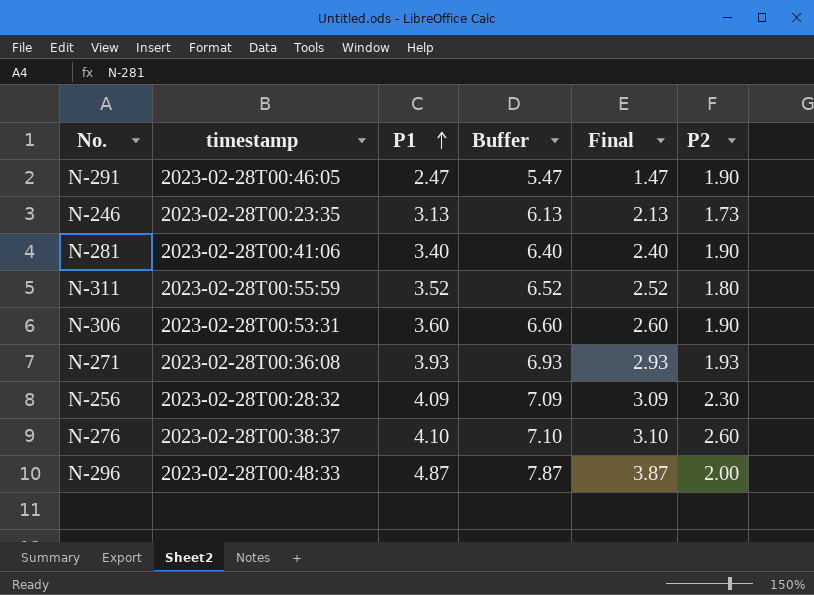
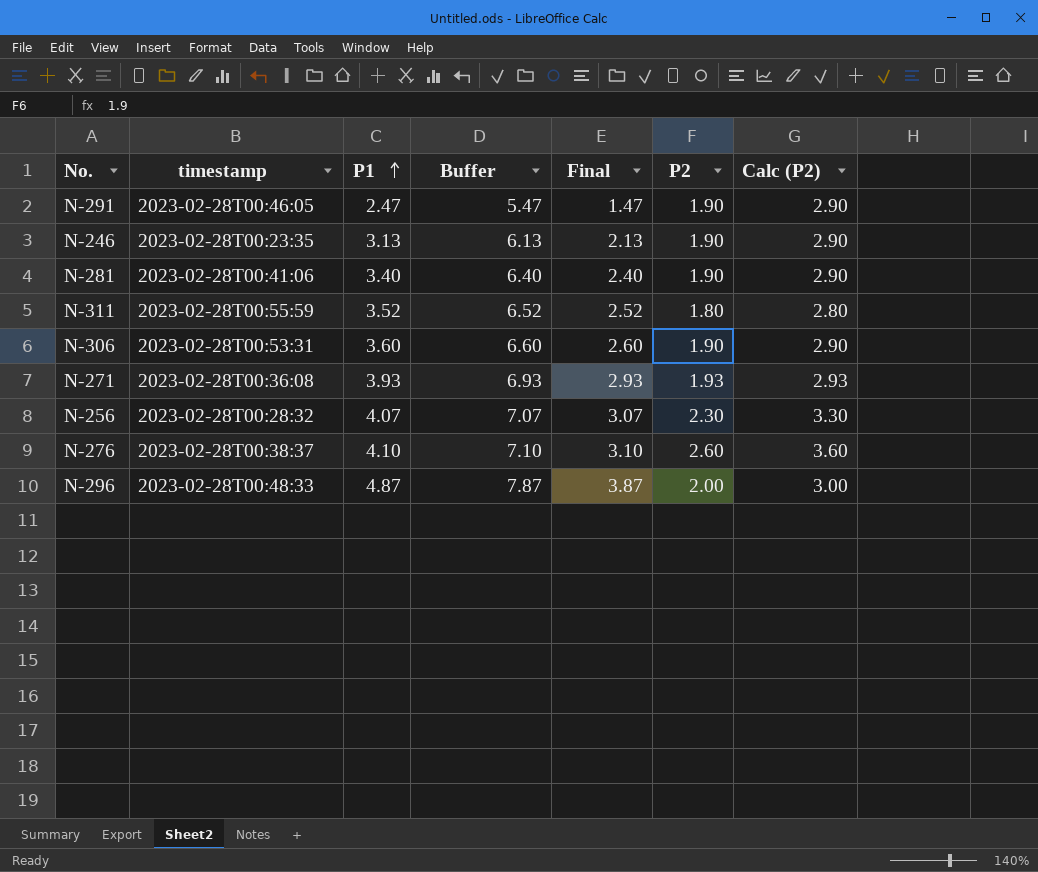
column Calc (P2) | formula: none -> [P2] + 1
N-246 | P2: 1.73 -> 1.90
N-256 | P1: 4.09 -> 4.07
N-256 | Buffer: 7.09 -> 7.07
N-256 | Final: 3.09 -> 3.07

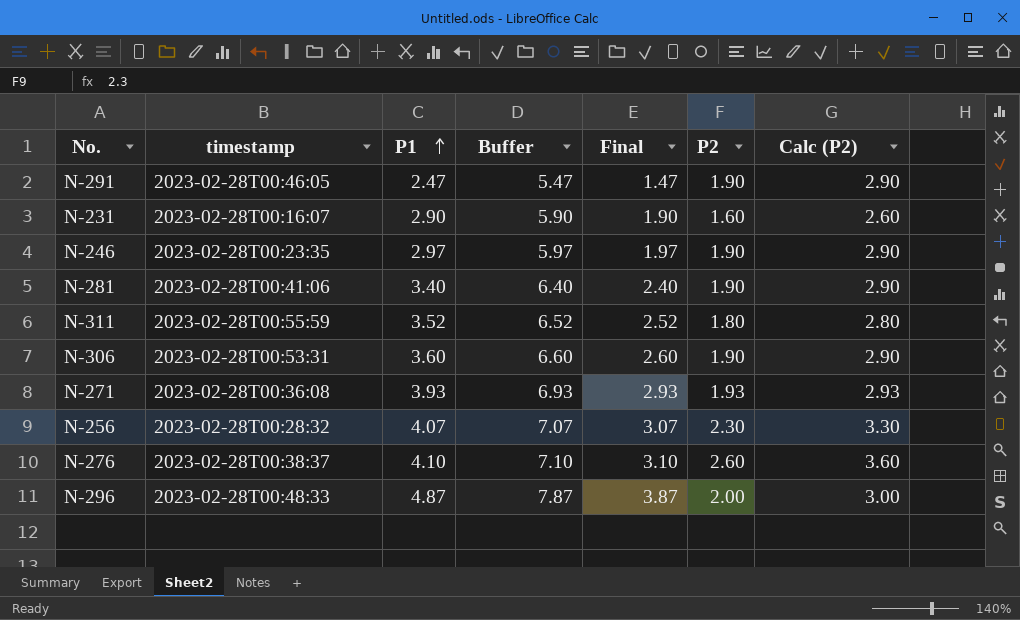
row N-231: none -> 2023-02-28T00:16:07 | 2.90 | 5.90 | 1.90 | 1.60 | 2.60
N-246 | P1: 3.13 -> 2.97
N-246 | Buffer: 6.13 -> 5.97
N-246 | Final: 2.13 -> 1.97

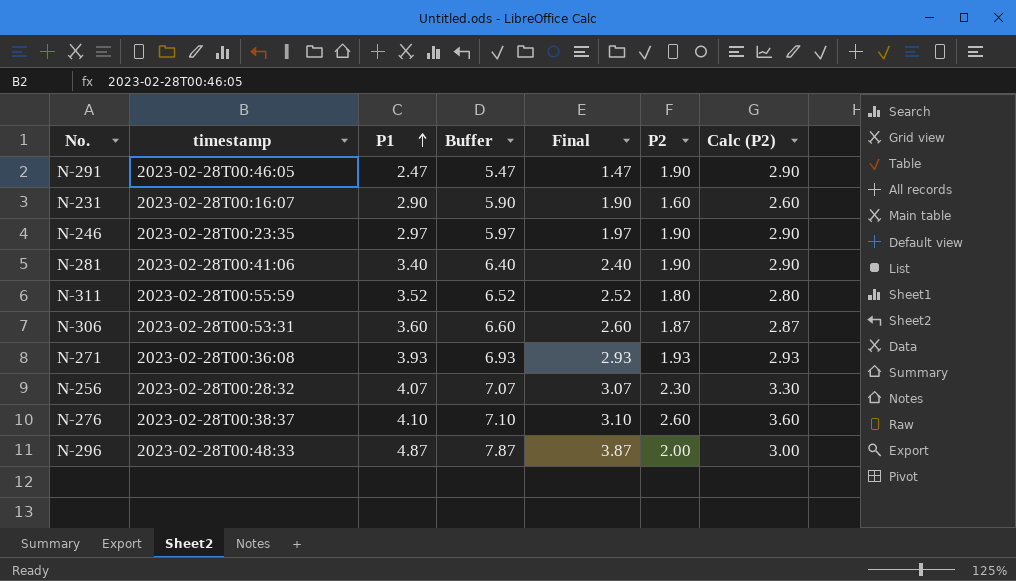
N-306 | P2: 1.90 -> 1.87
N-306 | Calc (P2): 2.90 -> 2.87

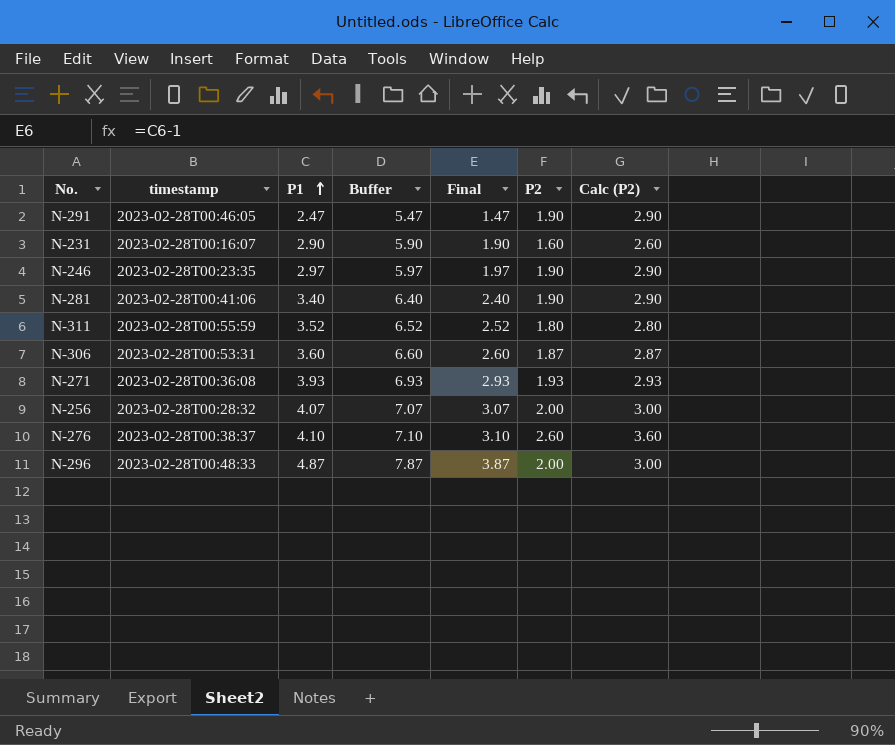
N-256 | P2: 2.30 -> 2.00
N-256 | Calc (P2): 3.30 -> 3.00

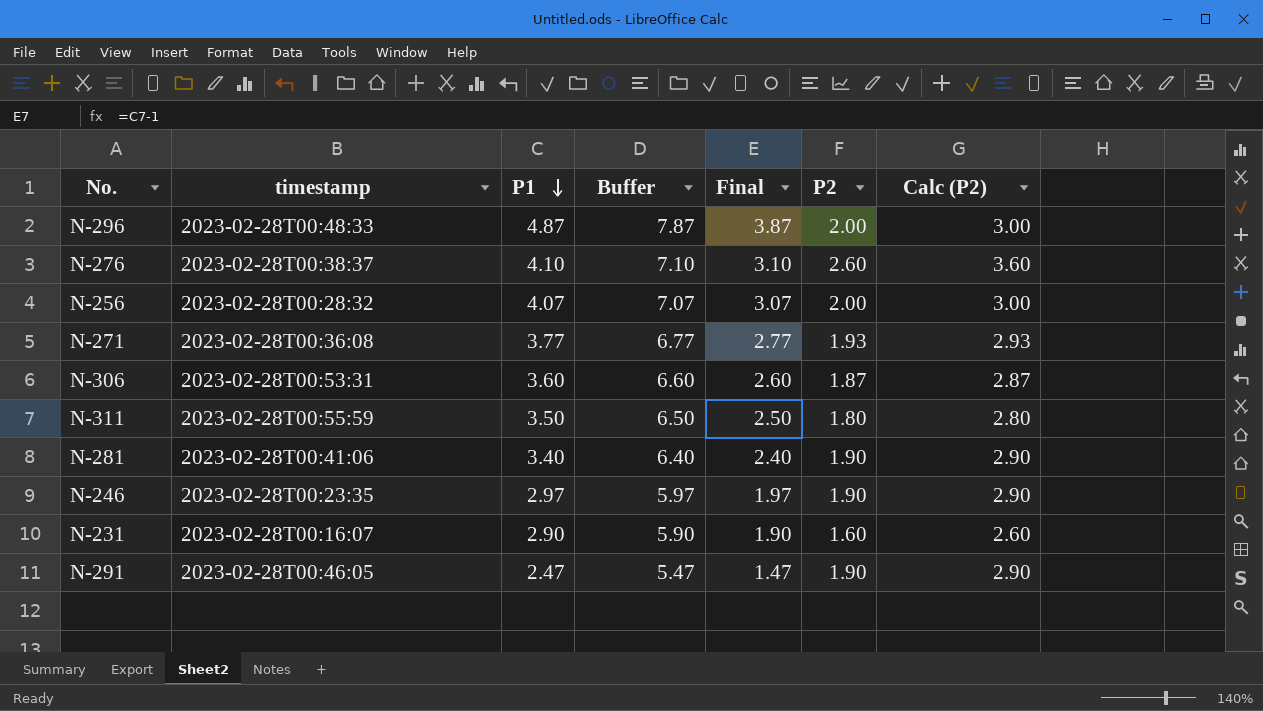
row order: P1 ascending -> P1 descending
N-271 | P1: 3.93 -> 3.77
N-271 | Buffer: 6.93 -> 6.77
N-271 | Final: 2.93 -> 2.77
N-311 | P1: 3.52 -> 3.50
N-311 | Buffer: 6.52 -> 6.50
N-311 | Final: 2.52 -> 2.50

